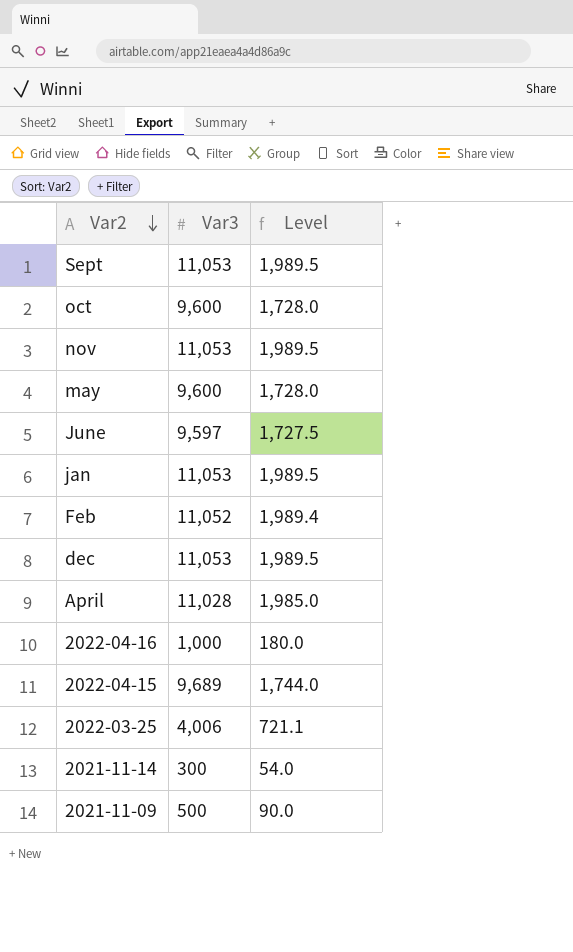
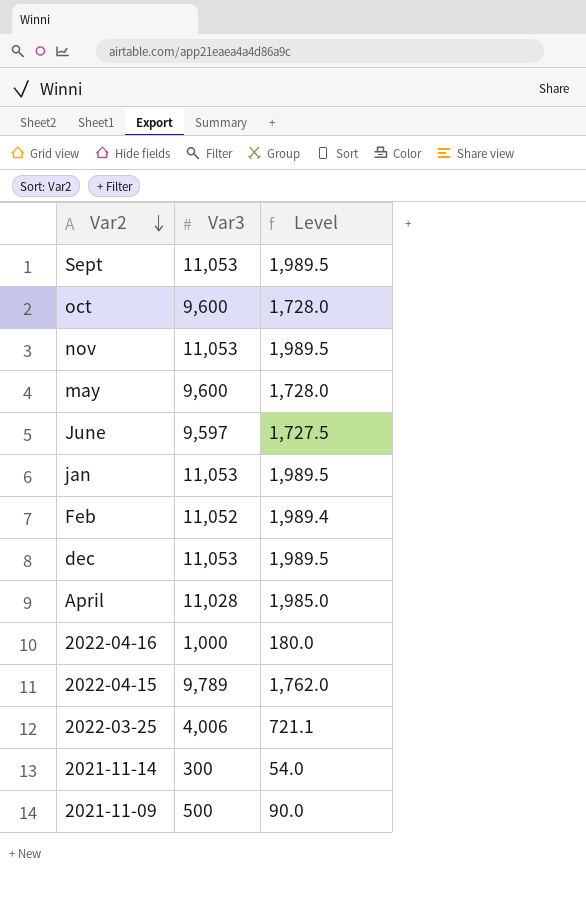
2022-04-15 | Var3: 9,689 -> 9,789
2022-04-15 | Level: 1,744.0 -> 1,762.0

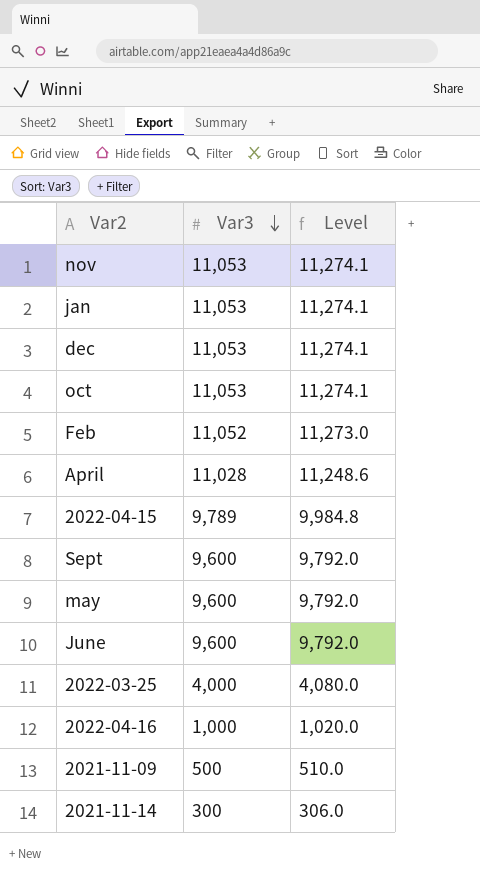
row order: Var2 descending -> Var3 descending
column Level | formula: [Var3] * 0.18 -> [Var3] * 1.02
oct | Var3: 9,600 -> 11,053
Sept | Var3: 11,053 -> 9,600
June | Var3: 9,597 -> 9,600
2022-03-25 | Var3: 4,006 -> 4,000

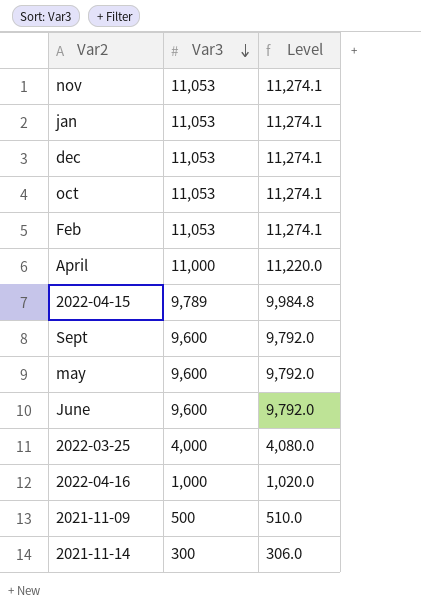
Feb | Var3: 11,052 -> 11,053
Feb | Level: 11,273.0 -> 11,274.1
April | Var3: 11,028 -> 11,000
April | Level: 11,248.6 -> 11,220.0

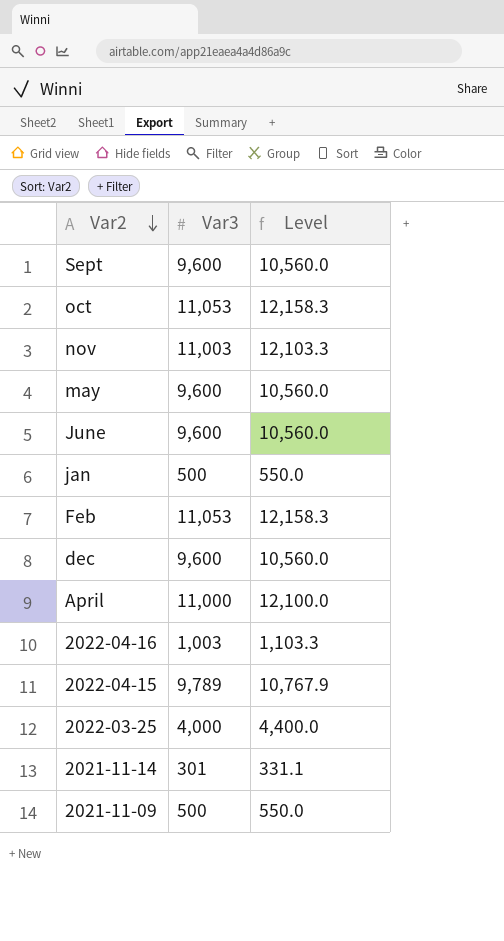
row order: Var3 descending -> Var2 descending
column Level | formula: [Var3] * 1.02 -> [Var3] * 1.1
nov | Var3: 11,053 -> 11,003
jan | Var3: 11,053 -> 500
dec | Var3: 11,053 -> 9,600
2022-04-16 | Var3: 1,000 -> 1,003
2021-11-14 | Var3: 300 -> 301

